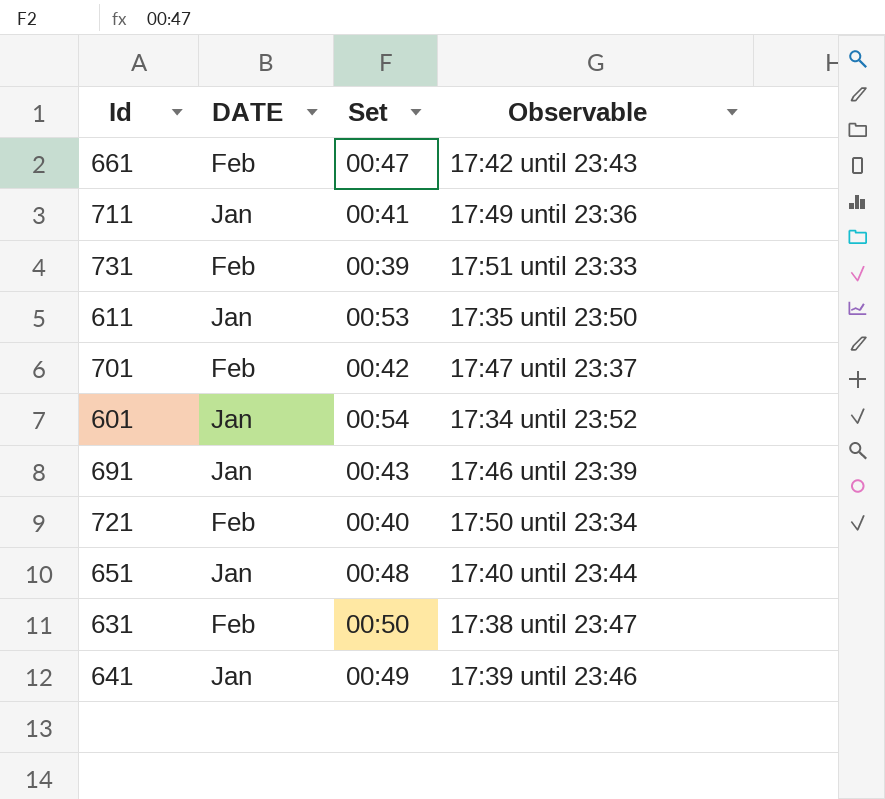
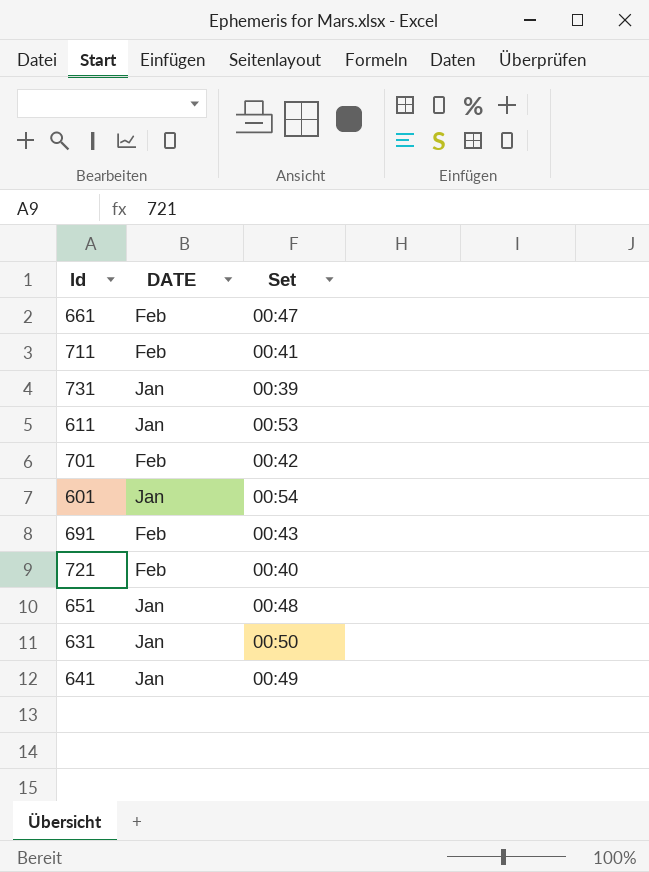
column Observable | position: 4 -> none
711 | DATE: Jan -> Feb
731 | DATE: Feb -> Jan
691 | DATE: Jan -> Feb
631 | DATE: Feb -> Jan

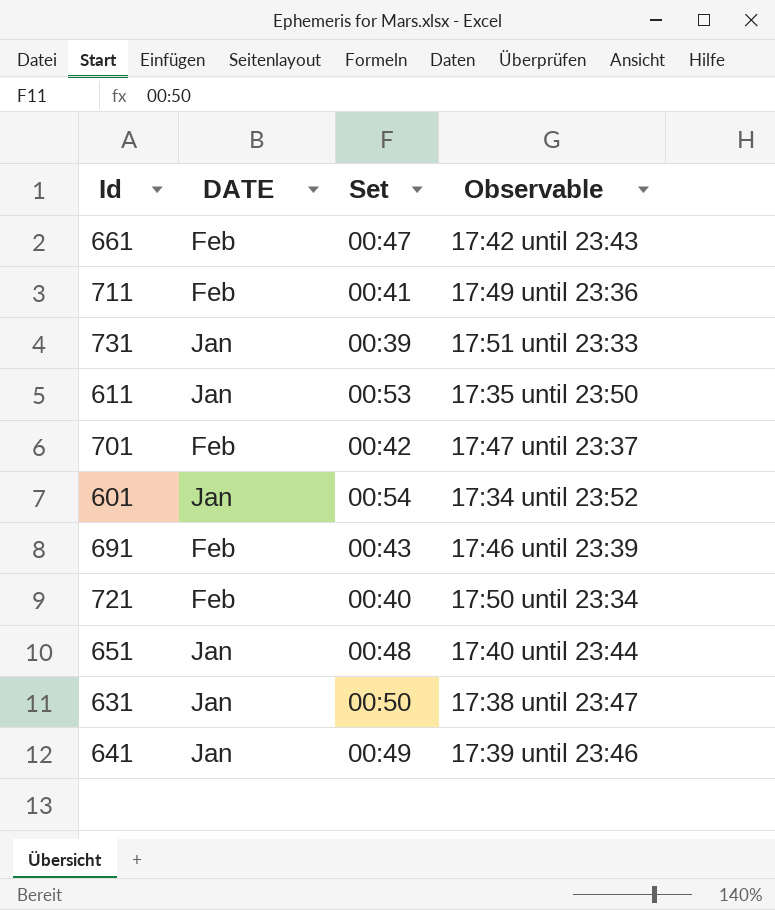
column Observable | position: none -> 4

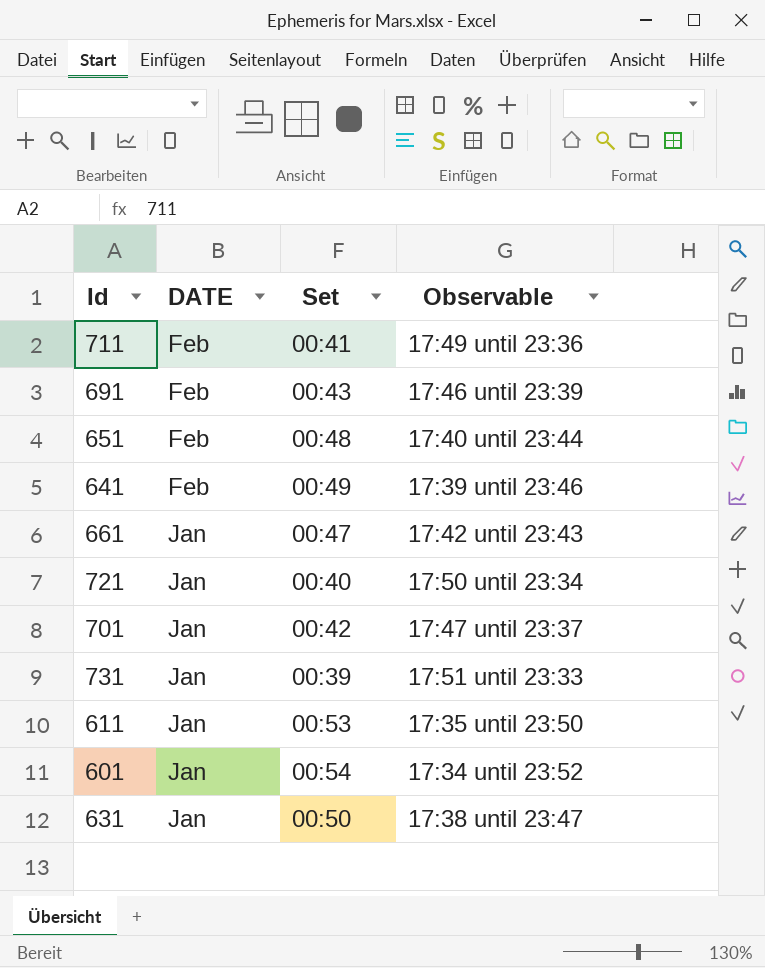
row order: none -> DATE descending
651 | DATE: Jan -> Feb
641 | DATE: Jan -> Feb
661 | DATE: Feb -> Jan
721 | DATE: Feb -> Jan
701 | DATE: Feb -> Jan

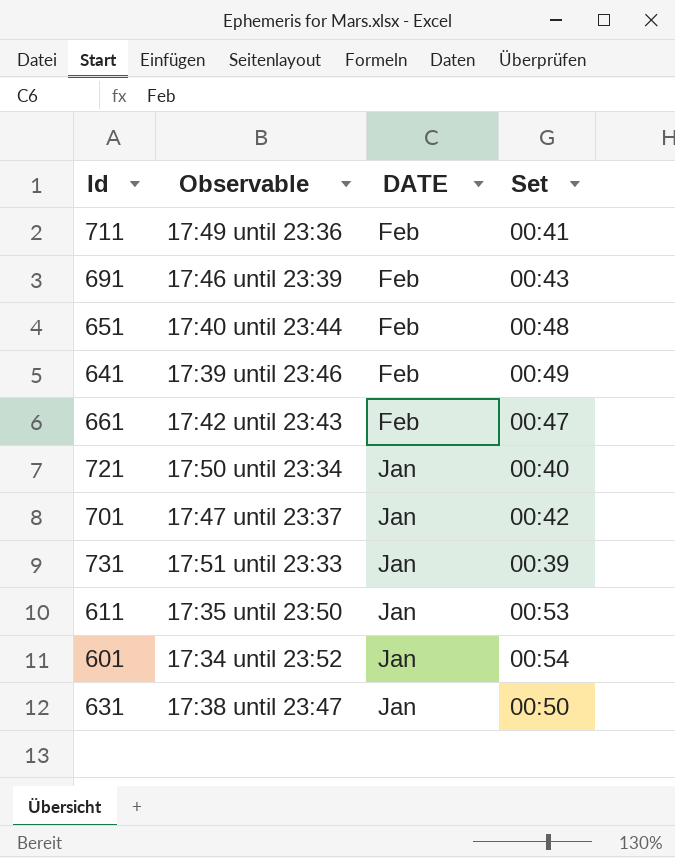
column Observable | position: 4 -> 2
661 | DATE: Jan -> Feb

